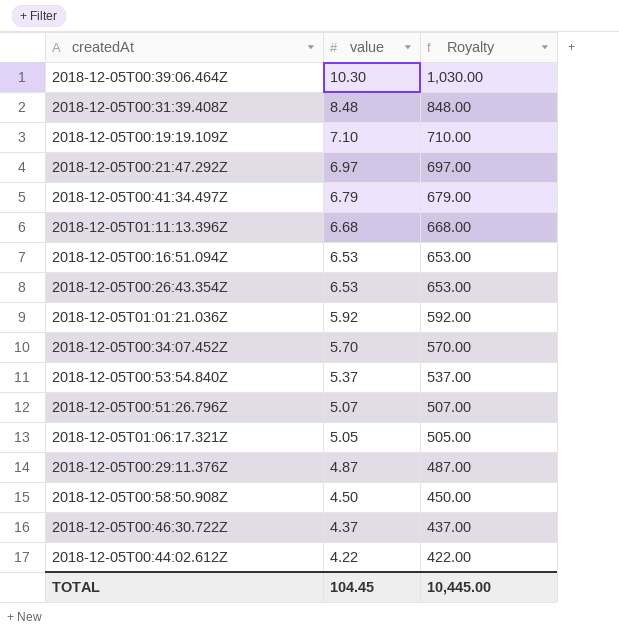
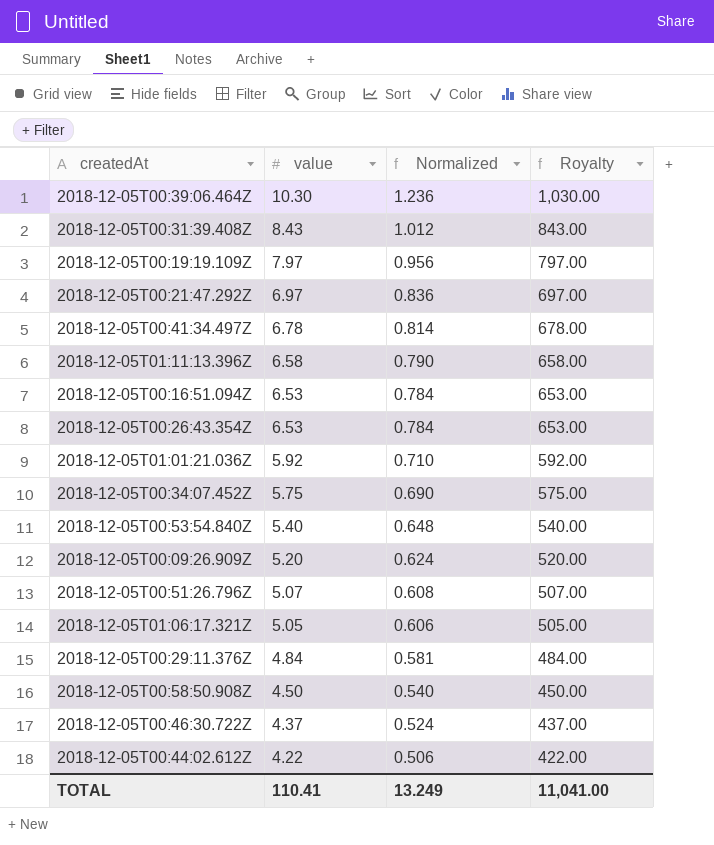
column Normalized | formula: none -> [value] * 0.12
2018-12-05T00:31:39.408Z | value: 8.48 -> 8.43
2018-12-05T00:31:39.408Z | Royalty: 848.00 -> 843.00
2018-12-05T00:19:19.109Z | value: 7.10 -> 7.97
2018-12-05T00:19:19.109Z | Royalty: 710.00 -> 797.00
2018-12-05T00:41:34.497Z | value: 6.79 -> 6.78
2018-12-05T00:41:34.497Z | Royalty: 679.00 -> 678.00
2018-12-05T01:11:13.396Z | value: 6.68 -> 6.58
2018-12-05T01:11:13.396Z | Royalty: 668.00 -> 658.00
2018-12-05T00:34:07.452Z | value: 5.70 -> 5.75
2018-12-05T00:34:07.452Z | Royalty: 570.00 -> 575.00
2018-12-05T00:53:54.840Z | value: 5.37 -> 5.40
2018-12-05T00:53:54.840Z | Royalty: 537.00 -> 540.00
row 2018-12-05T00:09:26.909Z: none -> 5.20 | 0.624 | 520.00
2018-12-05T00:29:11.376Z | value: 4.87 -> 4.84
2018-12-05T00:29:11.376Z | Royalty: 487.00 -> 484.00
TOTAL | value: 104.45 -> 110.41
TOTAL | Royalty: 10,445.00 -> 11,041.00

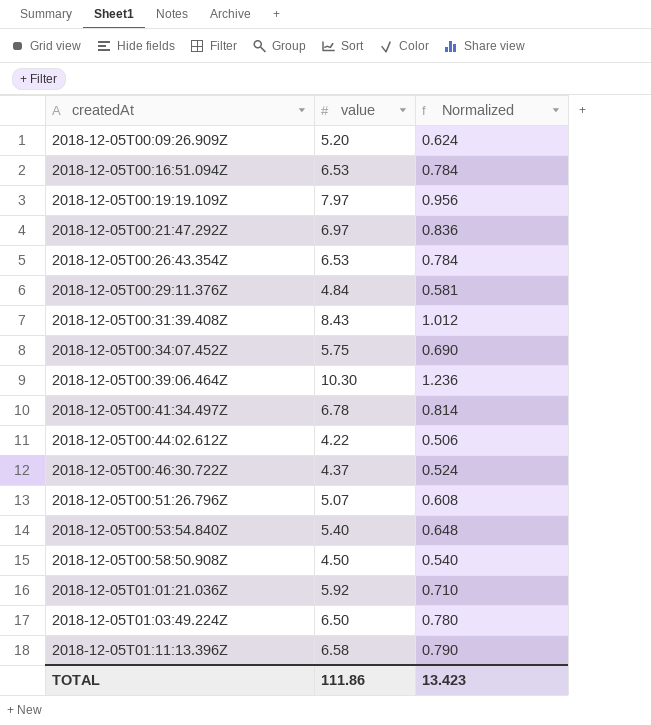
row order: value descending -> createdAt ascending
column Royalty | formula: [value] * 100 -> none
row 2018-12-05T01:06:17.321Z: 5.05 | 0.606 | 505.00 -> none
row 2018-12-05T01:03:49.224Z: none -> 6.50 | 0.780
TOTAL | value: 110.41 -> 111.86
TOTAL | Normalized: 13.249 -> 13.423

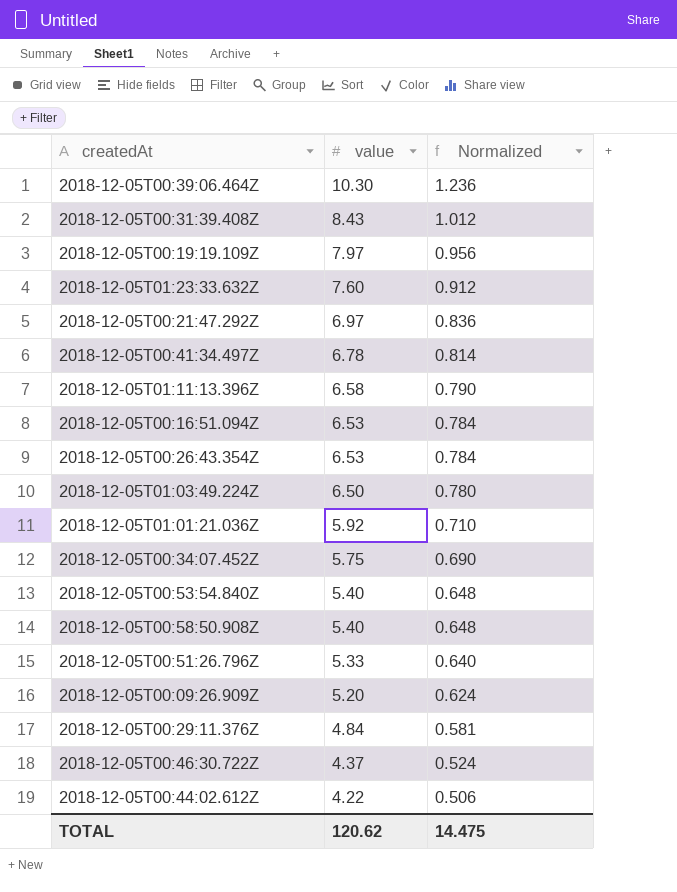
row order: createdAt ascending -> value descending
row 2018-12-05T01:23:33.632Z: none -> 7.60 | 0.912
2018-12-05T00:58:50.908Z | value: 4.50 -> 5.40
2018-12-05T00:58:50.908Z | Normalized: 0.540 -> 0.648
2018-12-05T00:51:26.796Z | value: 5.07 -> 5.33
2018-12-05T00:51:26.796Z | Normalized: 0.608 -> 0.640
TOTAL | value: 111.86 -> 120.62
TOTAL | Normalized: 13.423 -> 14.475

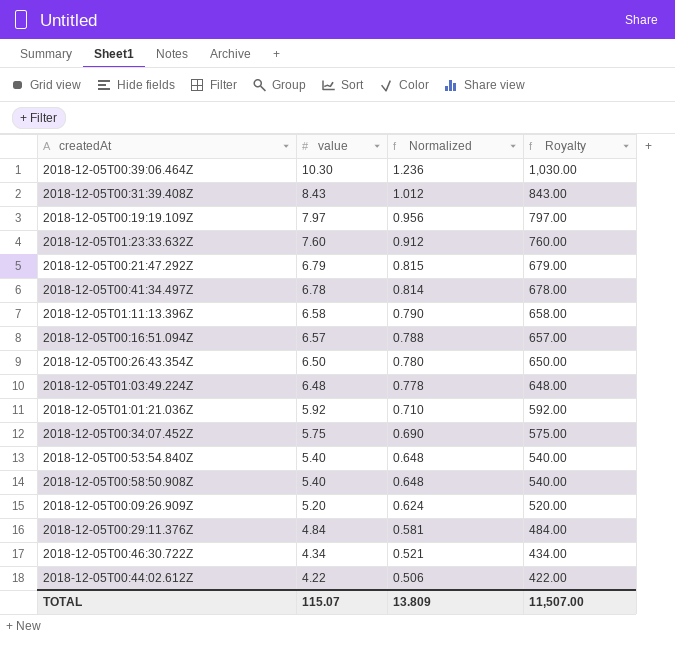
column Royalty | formula: none -> [value] * 100
row 2018-12-05T00:51:26.796Z: 5.33 | 0.640 -> none
2018-12-05T00:21:47.292Z | value: 6.97 -> 6.79
2018-12-05T00:21:47.292Z | Normalized: 0.836 -> 0.815
2018-12-05T00:16:51.094Z | value: 6.53 -> 6.57
2018-12-05T00:16:51.094Z | Normalized: 0.784 -> 0.788
2018-12-05T00:26:43.354Z | value: 6.53 -> 6.50
2018-12-05T00:26:43.354Z | Normalized: 0.784 -> 0.780
2018-12-05T01:03:49.224Z | value: 6.50 -> 6.48
2018-12-05T01:03:49.224Z | Normalized: 0.780 -> 0.778
2018-12-05T00:46:30.722Z | value: 4.37 -> 4.34
2018-12-05T00:46:30.722Z | Normalized: 0.524 -> 0.521
TOTAL | value: 120.62 -> 115.07
TOTAL | Normalized: 14.475 -> 13.809

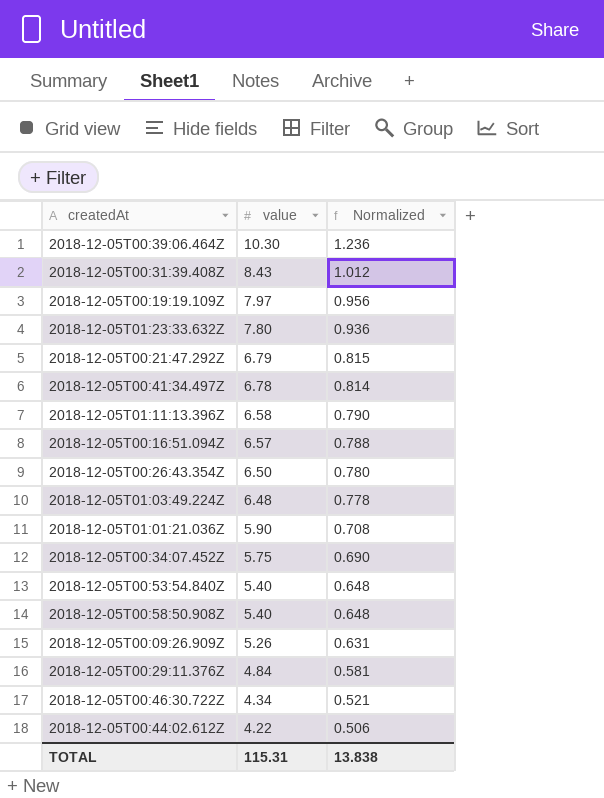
column Royalty | formula: [value] * 100 -> none
2018-12-05T01:23:33.632Z | value: 7.60 -> 7.80
2018-12-05T01:23:33.632Z | Normalized: 0.912 -> 0.936
2018-12-05T01:01:21.036Z | value: 5.92 -> 5.90
2018-12-05T01:01:21.036Z | Normalized: 0.710 -> 0.708
2018-12-05T00:09:26.909Z | value: 5.20 -> 5.26
2018-12-05T00:09:26.909Z | Normalized: 0.624 -> 0.631
TOTAL | value: 115.07 -> 115.31
TOTAL | Normalized: 13.809 -> 13.838

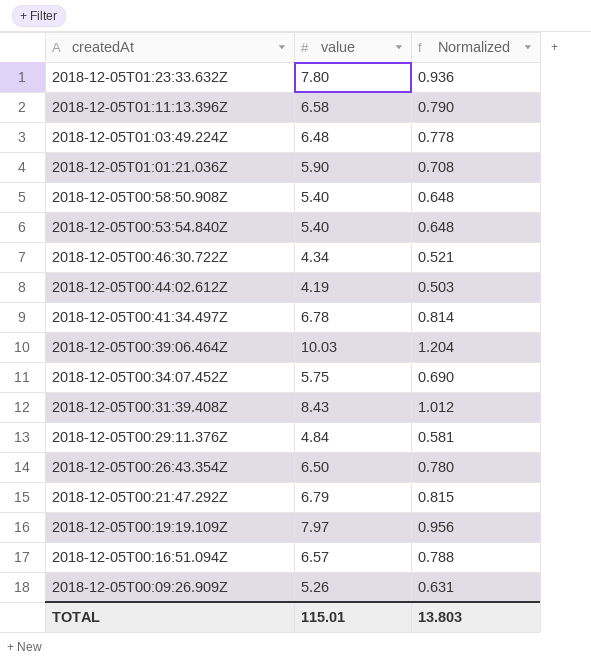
row order: value descending -> createdAt descending
2018-12-05T00:44:02.612Z | value: 4.22 -> 4.19
2018-12-05T00:44:02.612Z | Normalized: 0.506 -> 0.503
2018-12-05T00:39:06.464Z | value: 10.30 -> 10.03
2018-12-05T00:39:06.464Z | Normalized: 1.236 -> 1.204
TOTAL | value: 115.31 -> 115.01
TOTAL | Normalized: 13.838 -> 13.803

